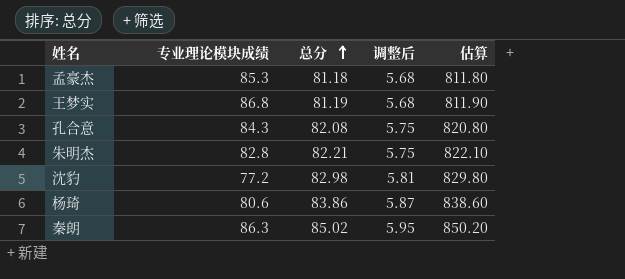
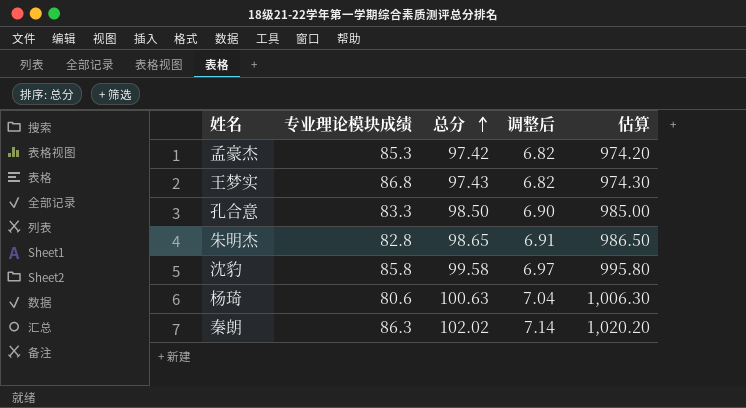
孟豪杰 | 总分: 81.18 -> 97.42
孟豪杰 | 调整后: 5.68 -> 6.82
孟豪杰 | 估算: 811.80 -> 974.20
王梦实 | 总分: 81.19 -> 97.43
王梦实 | 调整后: 5.68 -> 6.82
王梦实 | 估算: 811.90 -> 974.30
孔合意 | 专业理论模块成绩: 84.3 -> 83.3
孔合意 | 总分: 82.08 -> 98.50
孔合意 | 调整后: 5.75 -> 6.90
孔合意 | 估算: 820.80 -> 985.00
朱明杰 | 总分: 82.21 -> 98.65
朱明杰 | 调整后: 5.75 -> 6.91
朱明杰 | 估算: 822.10 -> 986.50
沈豹 | 专业理论模块成绩: 77.2 -> 85.8
沈豹 | 总分: 82.98 -> 99.58
沈豹 | 调整后: 5.81 -> 6.97
沈豹 | 估算: 829.80 -> 995.80
杨琦 | 总分: 83.86 -> 100.63
杨琦 | 调整后: 5.87 -> 7.04
杨琦 | 估算: 838.60 -> 1,006.30
秦朗 | 总分: 85.02 -> 102.02
秦朗 | 调整后: 5.95 -> 7.14
秦朗 | 估算: 850.20 -> 1,020.20

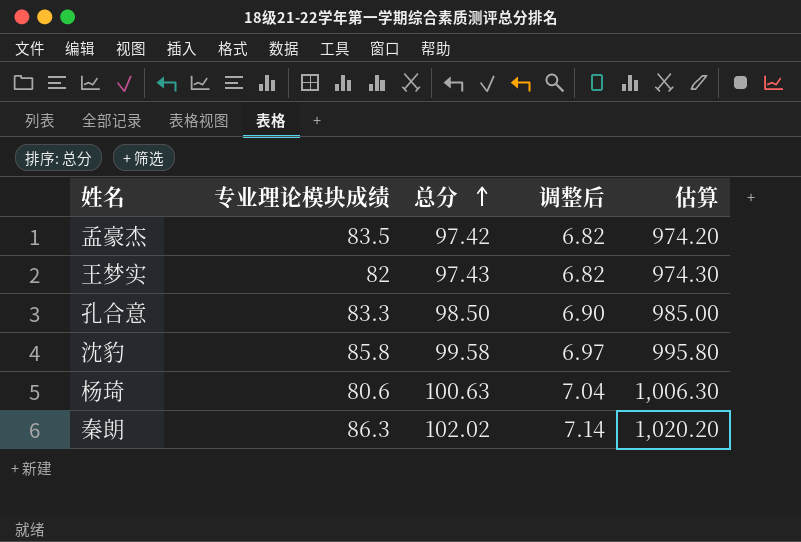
row 朱明杰: 82.8 | 98.65 | 6.91 | 986.50 -> none
孟豪杰 | 专业理论模块成绩: 85.3 -> 83.5
王梦实 | 专业理论模块成绩: 86.8 -> 82

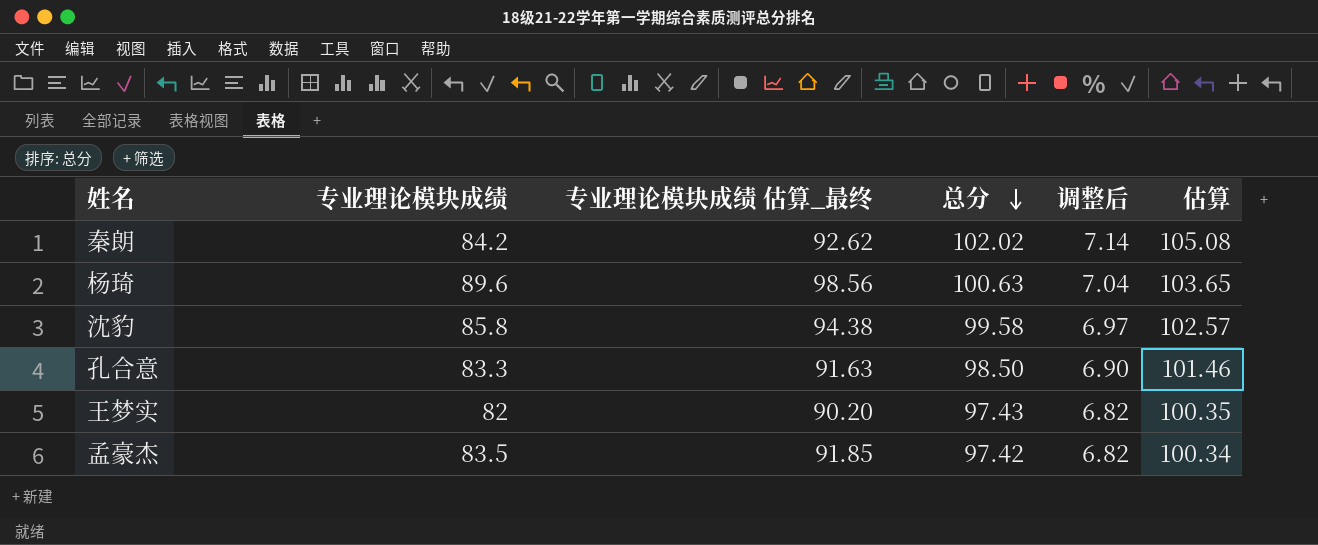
row order: 总分 ascending -> 总分 descending
column 专业理论模块成绩 估算_最终 | formula: none -> [专业理论模块成绩] * 1.1
column 估算 | formula: [总分] * 10 -> [总分] * 1.03
秦朗 | 专业理论模块成绩: 86.3 -> 84.2
杨琦 | 专业理论模块成绩: 80.6 -> 89.6

